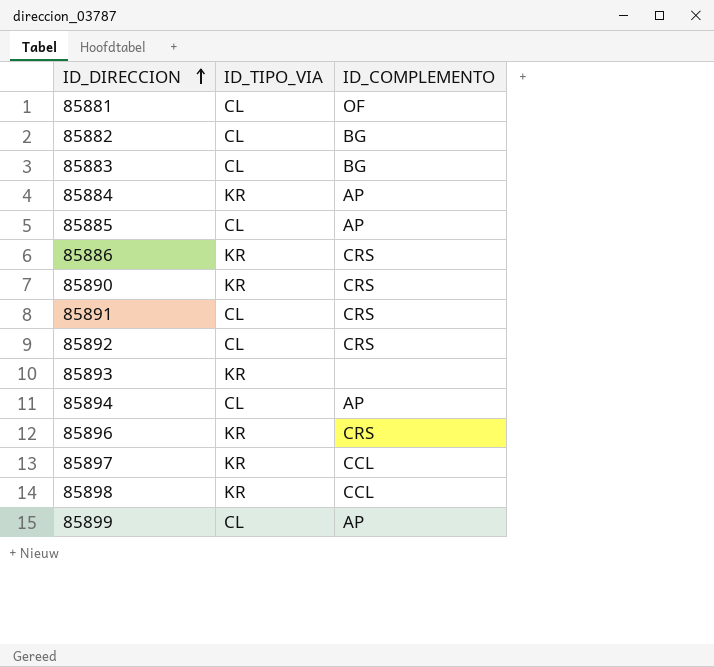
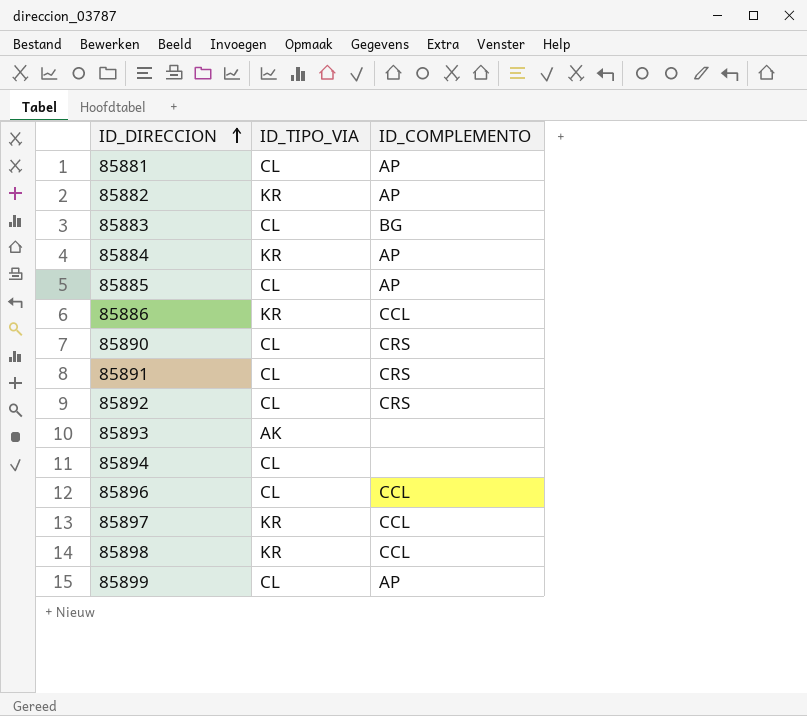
85881 | ID_COMPLEMENTO: OF -> AP
85882 | ID_TIPO_VIA: CL -> KR
85882 | ID_COMPLEMENTO: BG -> AP
85886 | ID_COMPLEMENTO: CRS -> CCL
85890 | ID_TIPO_VIA: KR -> CL
85893 | ID_TIPO_VIA: KR -> AK
85894 | ID_COMPLEMENTO: AP -> none
85896 | ID_TIPO_VIA: KR -> CL
85896 | ID_COMPLEMENTO: CRS -> CCL

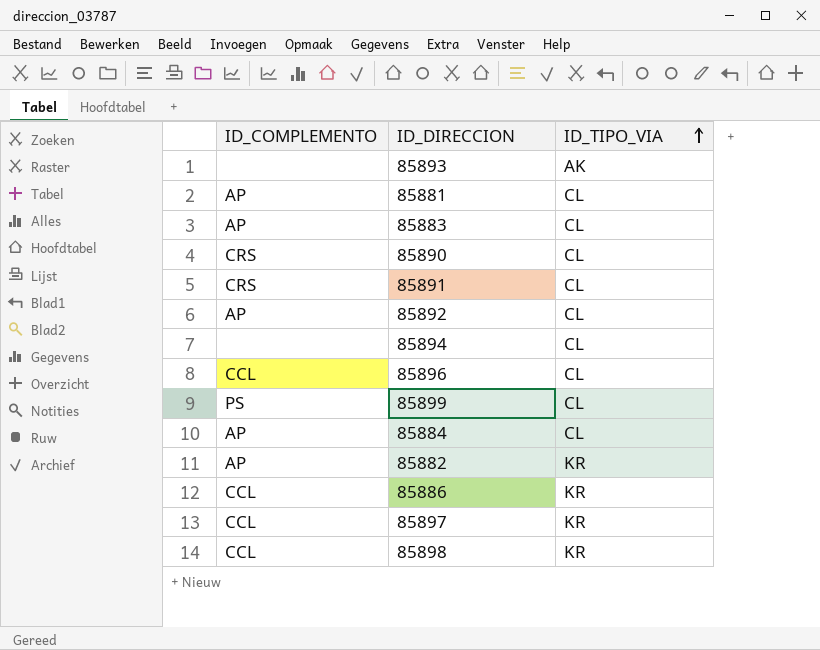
row order: ID_DIRECCION ascending -> ID_TIPO_VIA ascending
column ID_COMPLEMENTO | position: 3 -> 1
row 85885: CL | AP -> none
85883 | ID_COMPLEMENTO: BG -> AP
85892 | ID_COMPLEMENTO: CRS -> AP
85899 | ID_COMPLEMENTO: AP -> PS
85884 | ID_TIPO_VIA: KR -> CL

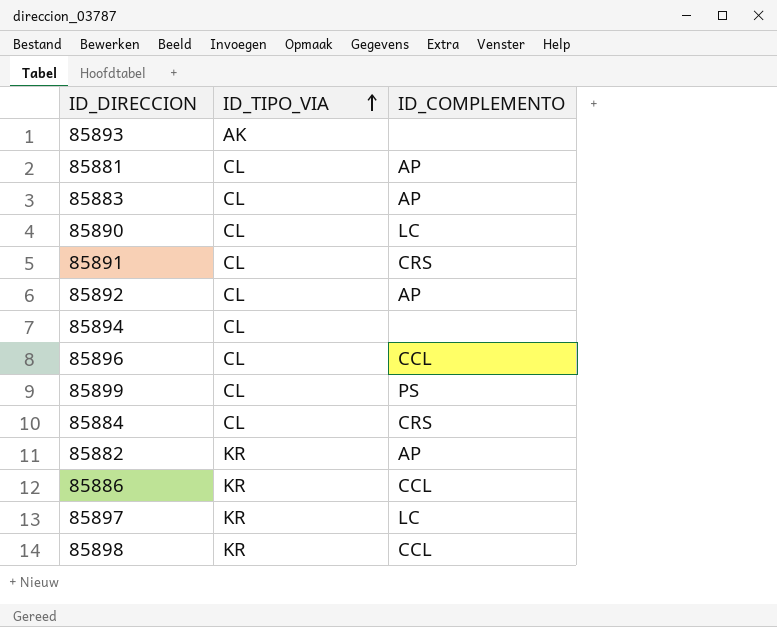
column ID_COMPLEMENTO | position: 1 -> 3
85890 | ID_COMPLEMENTO: CRS -> LC
85884 | ID_COMPLEMENTO: AP -> CRS
85897 | ID_COMPLEMENTO: CCL -> LC

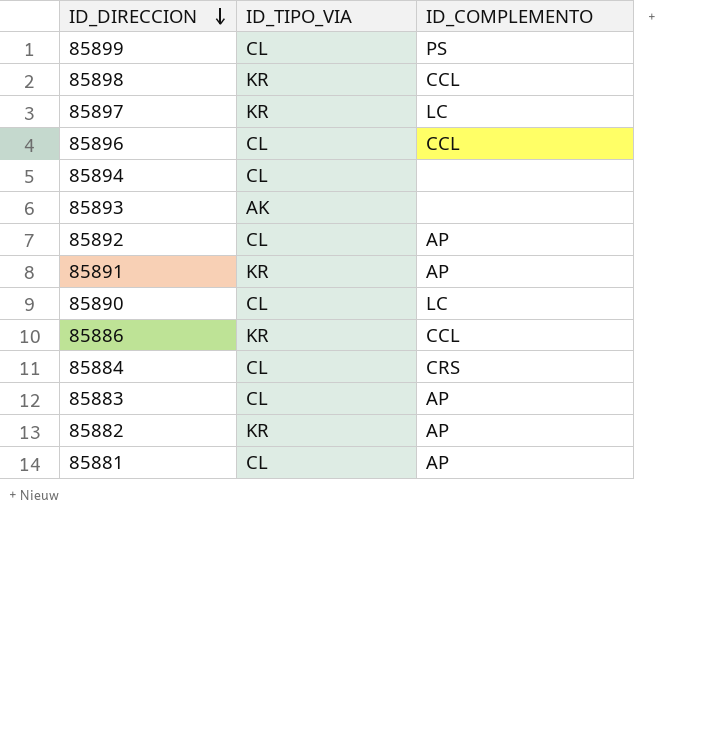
row order: ID_TIPO_VIA ascending -> ID_DIRECCION descending
85891 | ID_TIPO_VIA: CL -> KR
85891 | ID_COMPLEMENTO: CRS -> AP

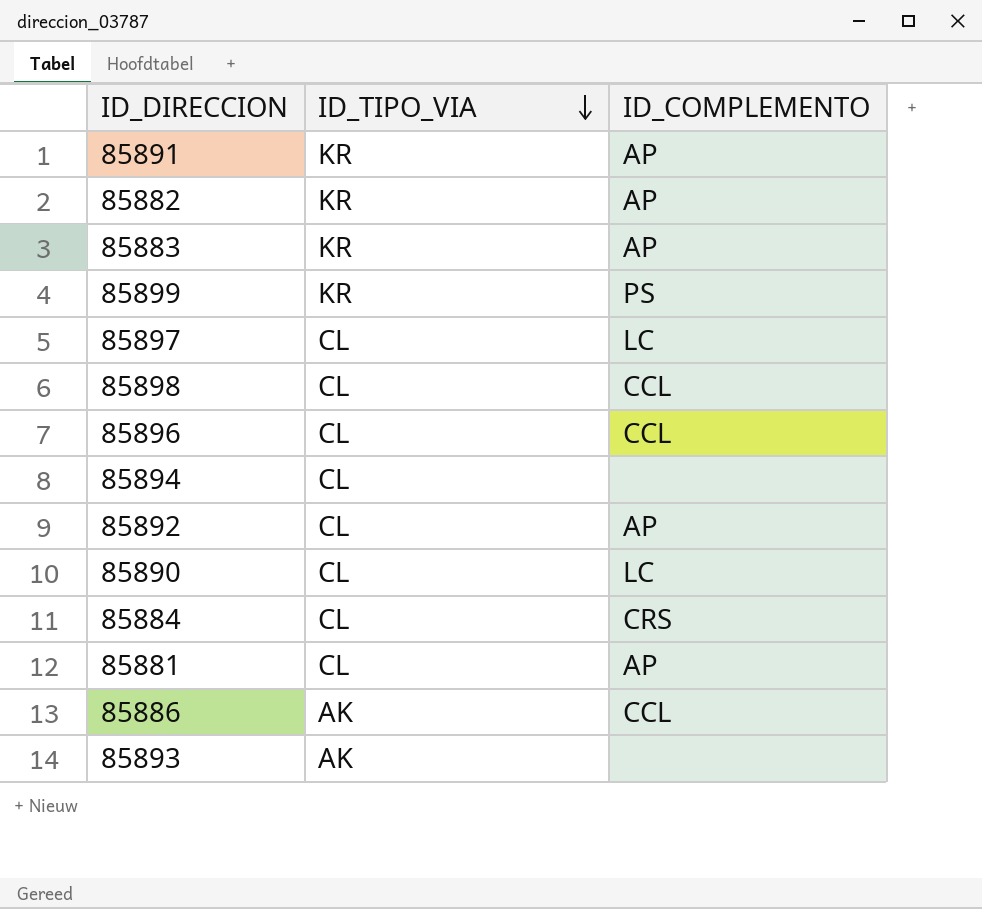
row order: ID_DIRECCION descending -> ID_TIPO_VIA descending
85883 | ID_TIPO_VIA: CL -> KR
85899 | ID_TIPO_VIA: CL -> KR
85897 | ID_TIPO_VIA: KR -> CL
85898 | ID_TIPO_VIA: KR -> CL
85886 | ID_TIPO_VIA: KR -> AK

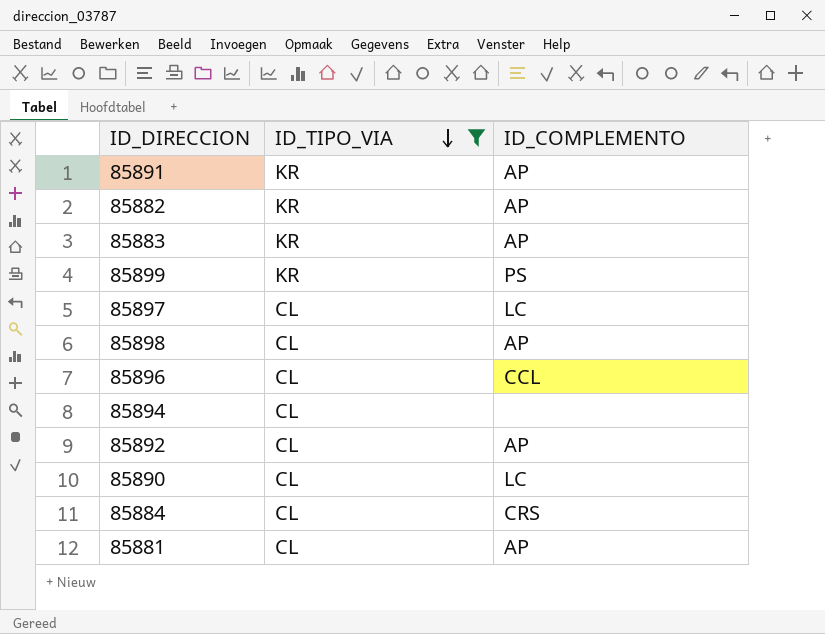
filter: none -> ID_TIPO_VIA != AK
85898 | ID_COMPLEMENTO: CCL -> AP

